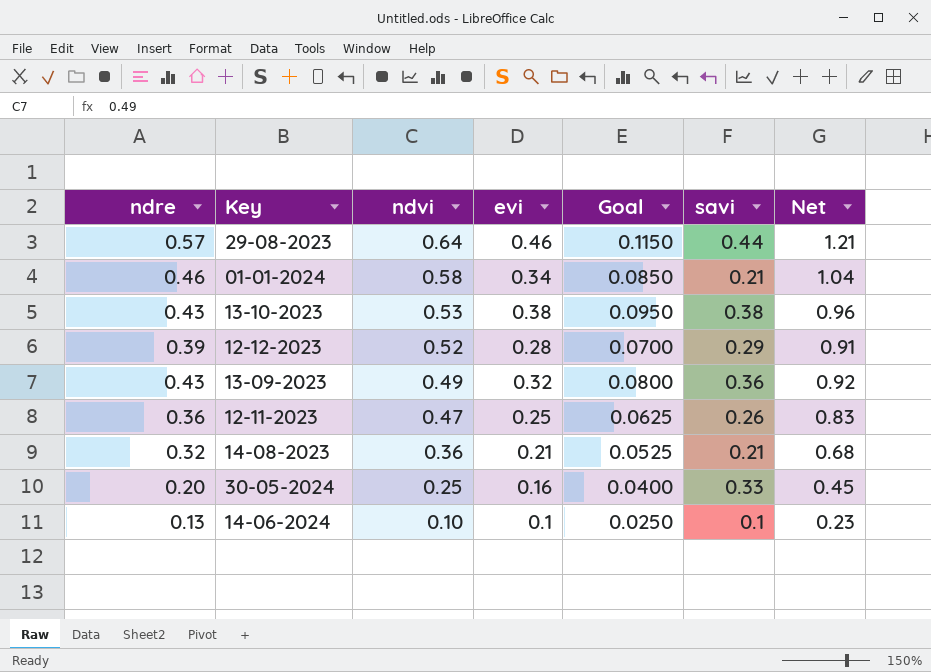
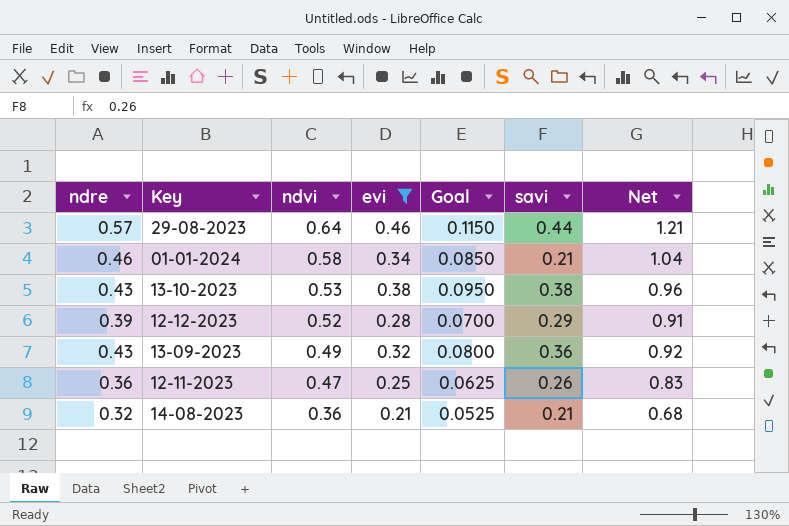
filter: none -> evi >= 0.21

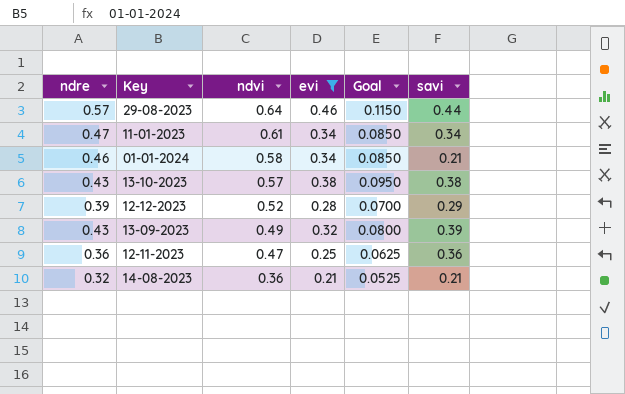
column Net | formula: [ndre] + [ndvi] -> none
row 11-01-2023: none -> 0.47 | 0.61 | 0.34 | 0.0850 | 0.34
13-10-2023 | ndvi: 0.53 -> 0.57
13-09-2023 | savi: 0.36 -> 0.39
12-11-2023 | savi: 0.26 -> 0.36

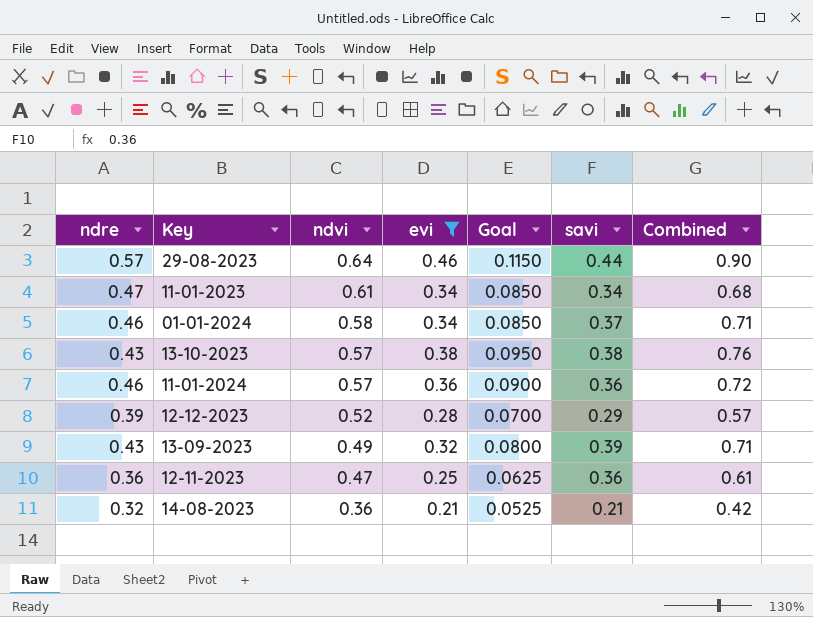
column Combined | formula: none -> [evi] + [savi]
01-01-2024 | savi: 0.21 -> 0.37
row 11-01-2024: none -> 0.46 | 0.57 | 0.36 | 0.0900 | 0.36 | 0.72

